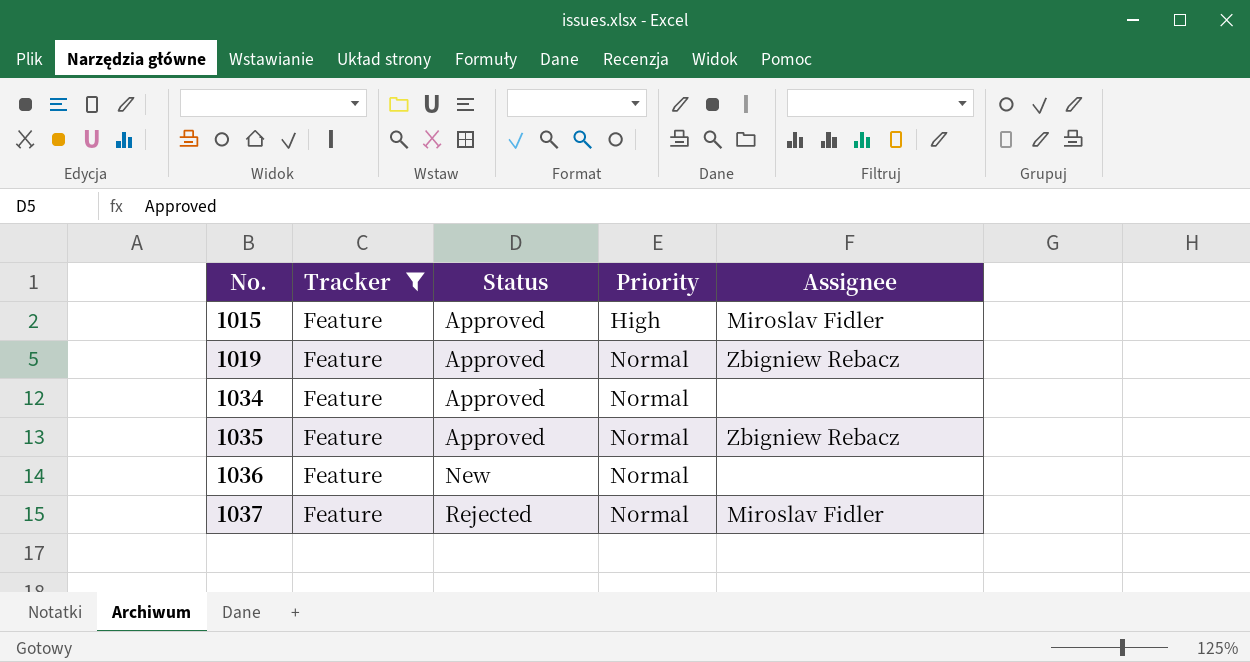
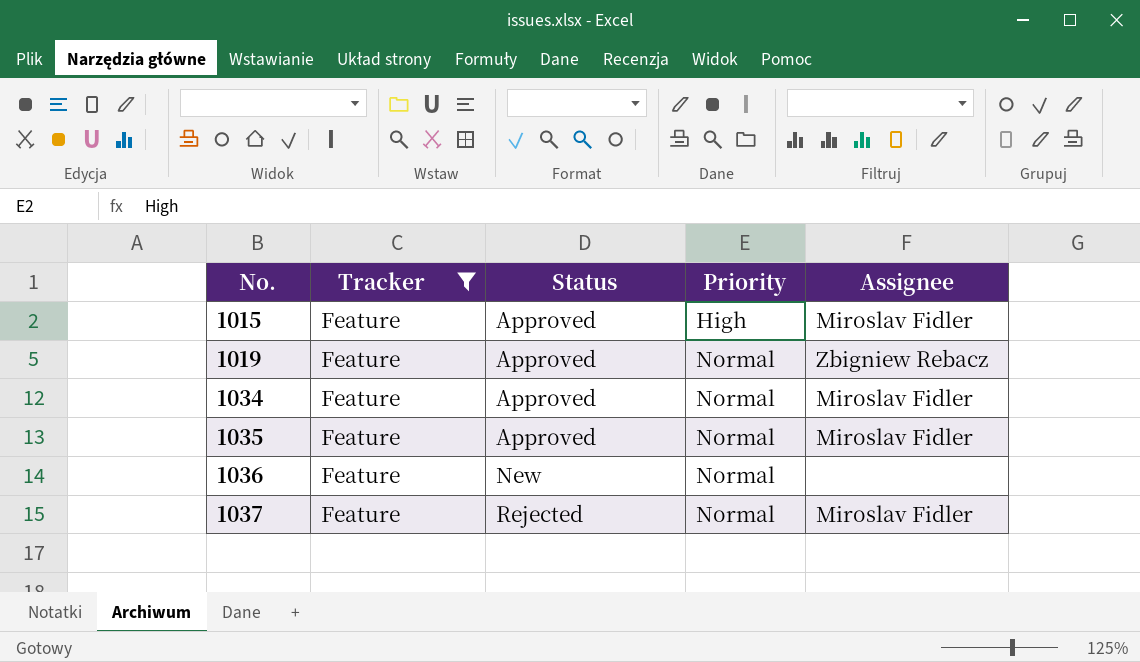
1034 | Assignee: none -> Miroslav Fidler
1035 | Assignee: Zbigniew Rebacz -> Miroslav Fidler

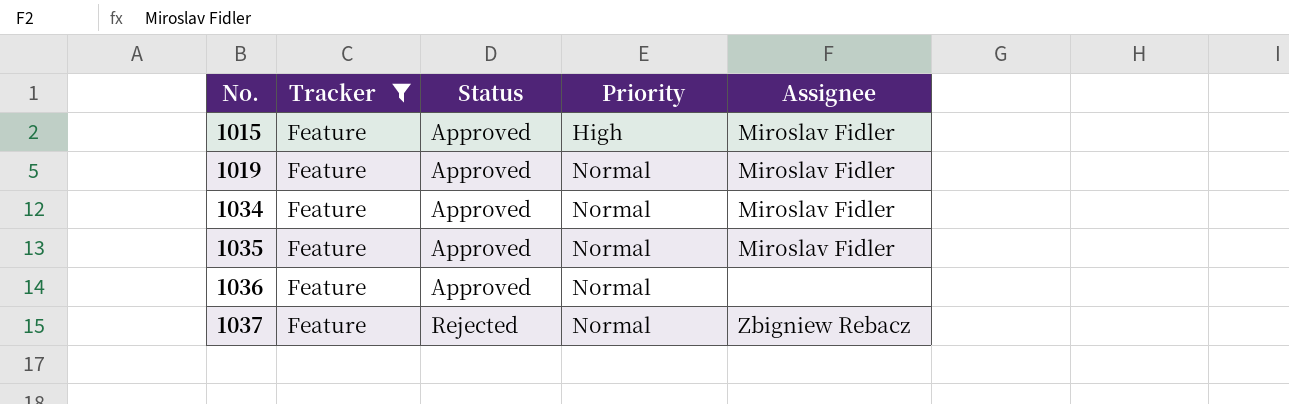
1019 | Assignee: Zbigniew Rebacz -> Miroslav Fidler
1036 | Status: New -> Approved
1037 | Assignee: Miroslav Fidler -> Zbigniew Rebacz

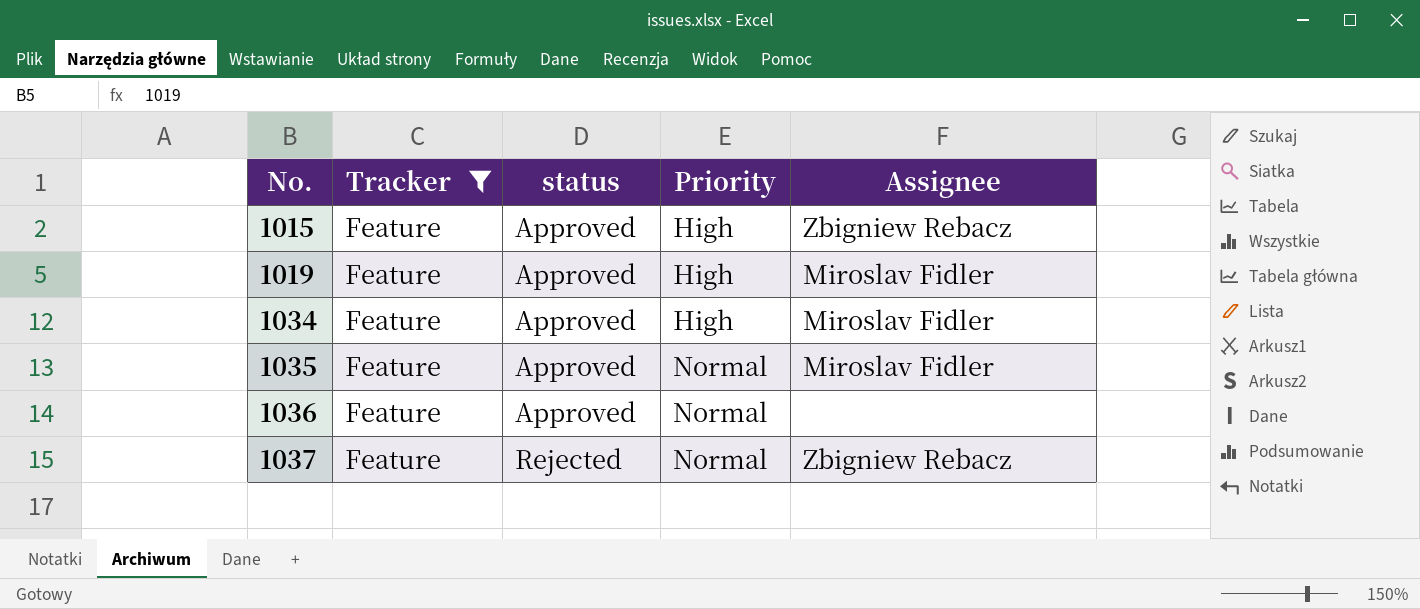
column name: Status -> status
1015 | Assignee: Miroslav Fidler -> Zbigniew Rebacz
1019 | Priority: Normal -> High
1034 | Priority: Normal -> High

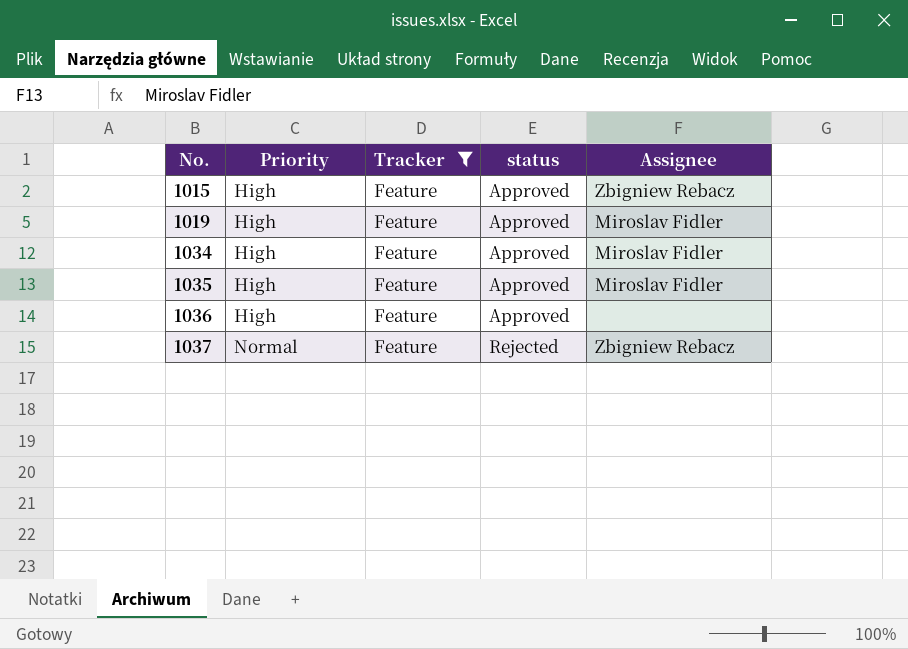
column Priority | position: 4 -> 2
1035 | Priority: Normal -> High
1036 | Priority: Normal -> High

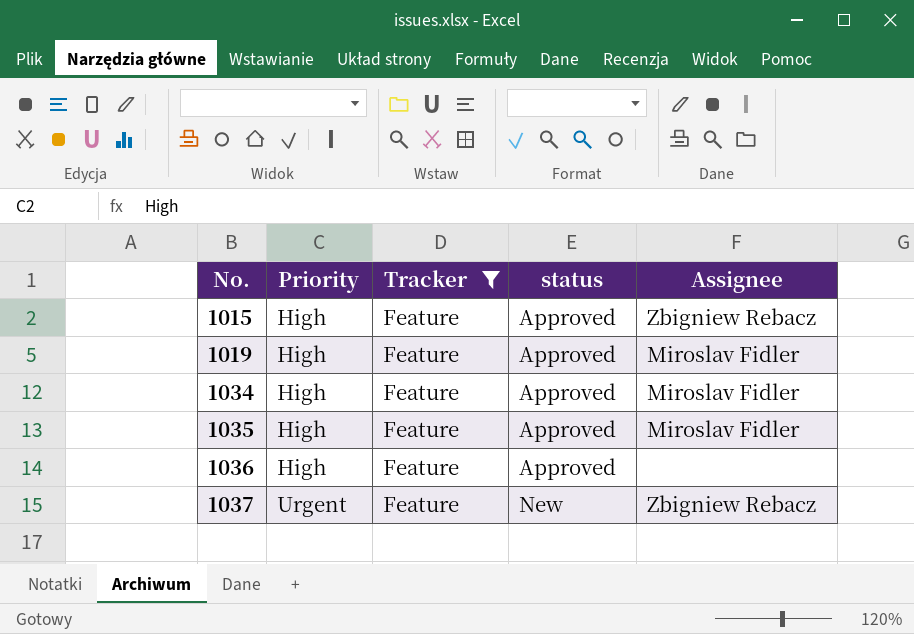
1037 | Priority: Normal -> Urgent
1037 | status: Rejected -> New

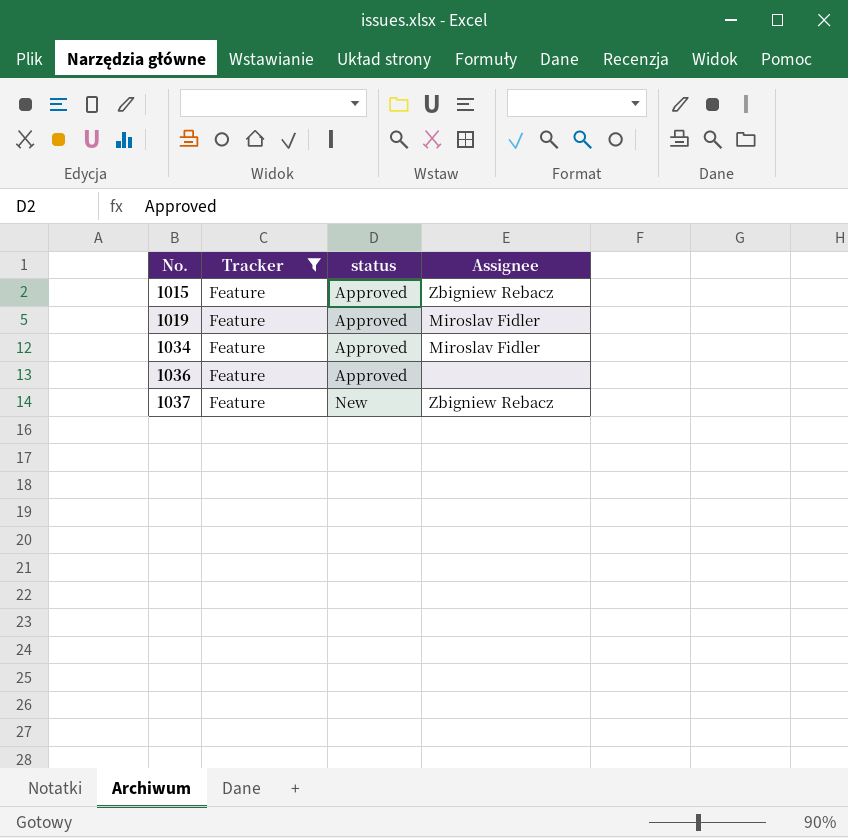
column Priority | position: 2 -> none
row 1035: High | Feature | Approved | Miroslav Fidler -> none

